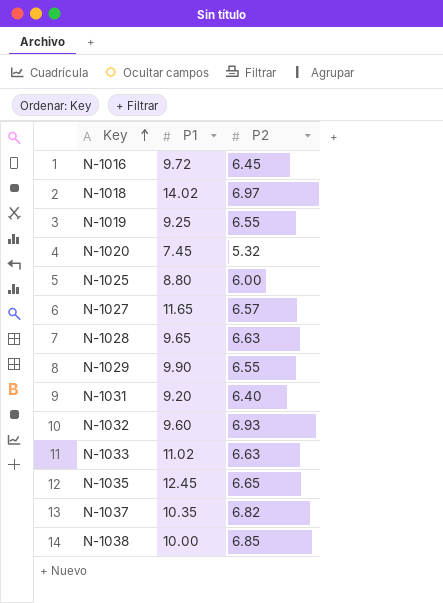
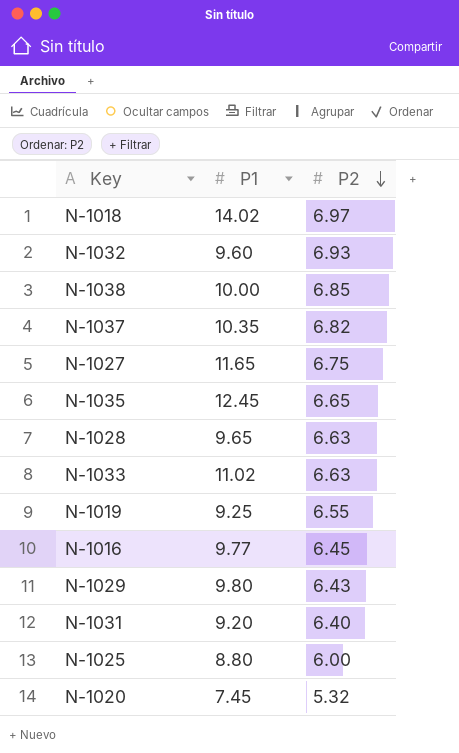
row order: Key ascending -> P2 descending
N-1027 | P2: 6.57 -> 6.75
N-1016 | P1: 9.72 -> 9.77
N-1029 | P1: 9.90 -> 9.80
N-1029 | P2: 6.55 -> 6.43

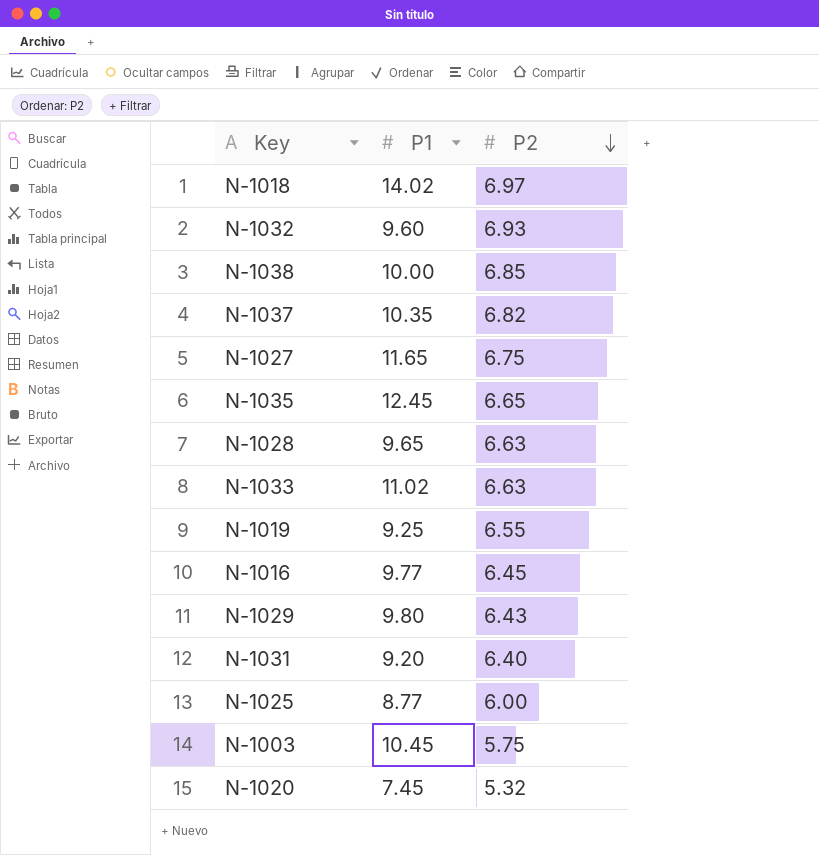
N-1025 | P1: 8.80 -> 8.77
row N-1003: none -> 10.45 | 5.75

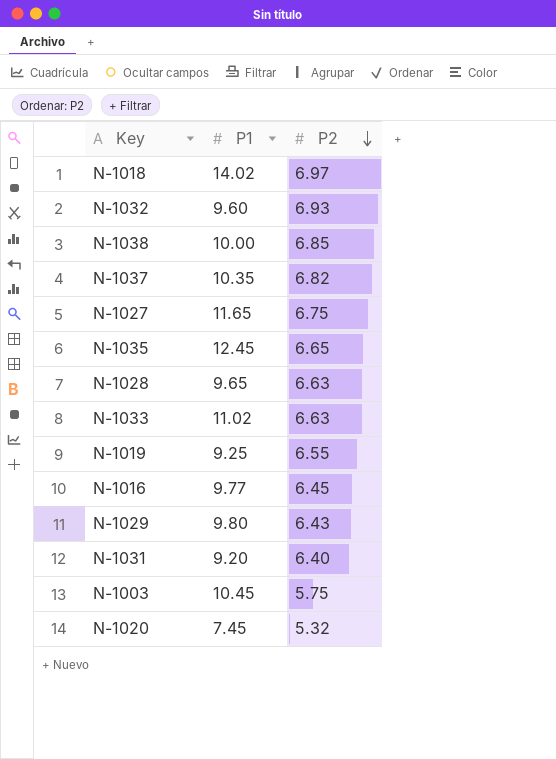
row N-1025: 8.77 | 6.00 -> none

